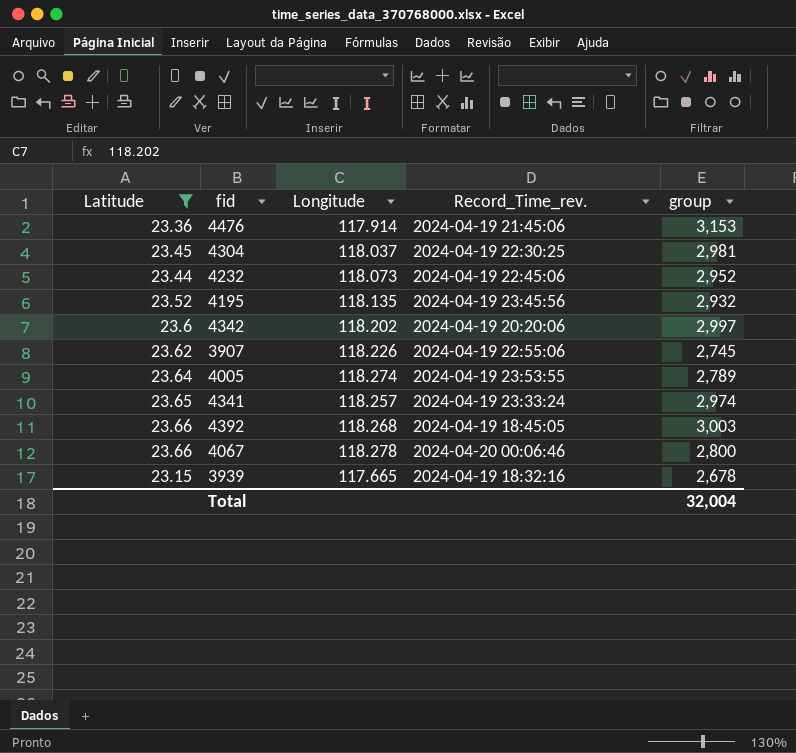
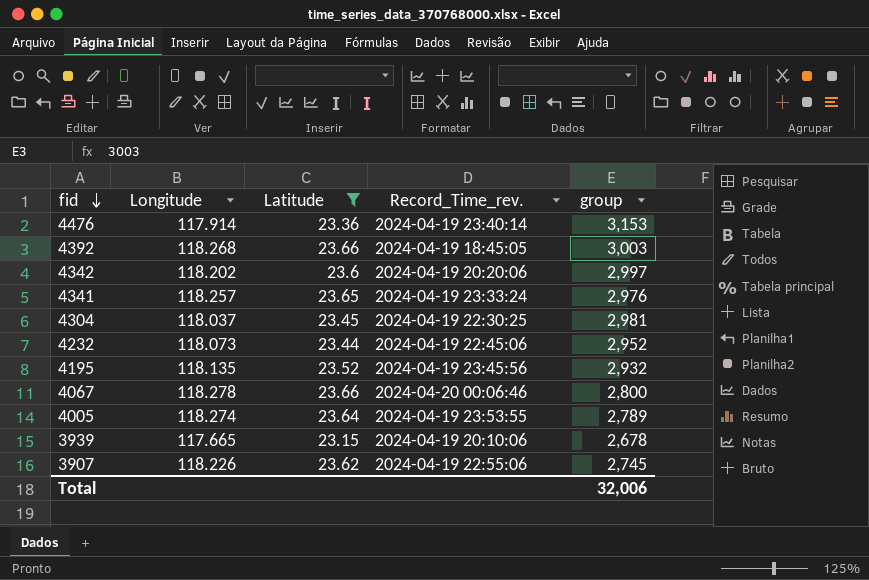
row order: none -> fid descending
column Latitude | position: 1 -> 3
4476 | Record_Time_rev.: 2024-04-19 21:45:06 -> 2024-04-19 23:40:14
4341 | group: 2,974 -> 2,976
3939 | Record_Time_rev.: 2024-04-19 18:32:16 -> 2024-04-19 20:10:06
Total | group: 32,004 -> 32,006

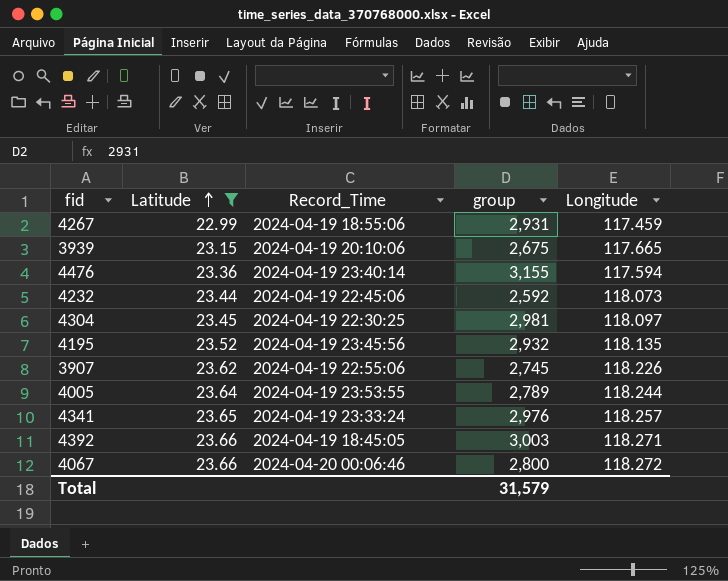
row order: fid descending -> Latitude ascending
column name: Record_Time_rev. -> Record_Time
column Longitude | position: 2 -> 5
row 4342: 118.202 | 23.6 | 2024-04-19 20:20:06 | 2,997 -> none
row 4267: none -> 22.99 | 2024-04-19 18:55:06 | 2,931 | 117.459
3939 | group: 2,678 -> 2,675
4476 | group: 3,153 -> 3,155
4476 | Longitude: 117.914 -> 117.594
4232 | group: 2,952 -> 2,592
4304 | Longitude: 118.037 -> 118.097
4005 | Longitude: 118.274 -> 118.244
4392 | Longitude: 118.268 -> 118.271
4067 | Longitude: 118.278 -> 118.272
Total | group: 32,006 -> 31,579

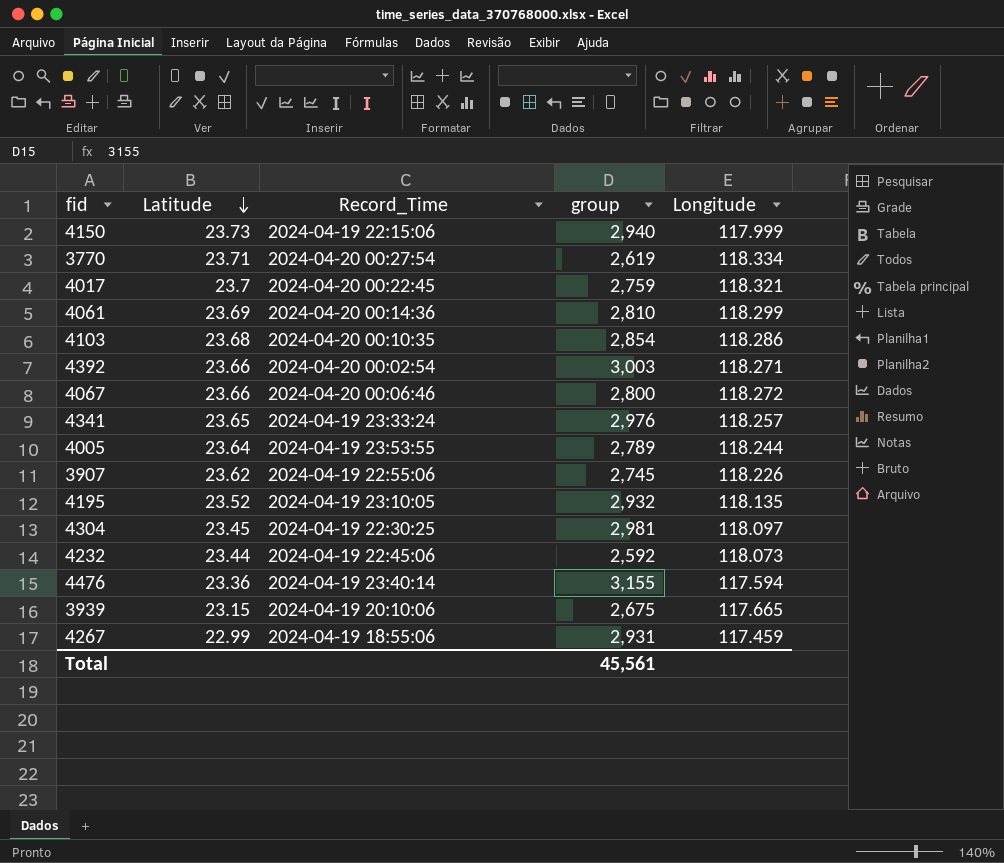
filter: Latitude <= 23.66 -> none
row order: Latitude ascending -> Latitude descending
4392 | Record_Time: 2024-04-19 18:45:05 -> 2024-04-20 00:02:54
4195 | Record_Time: 2024-04-19 23:45:56 -> 2024-04-19 23:10:05
Total | group: 31,579 -> 45,561

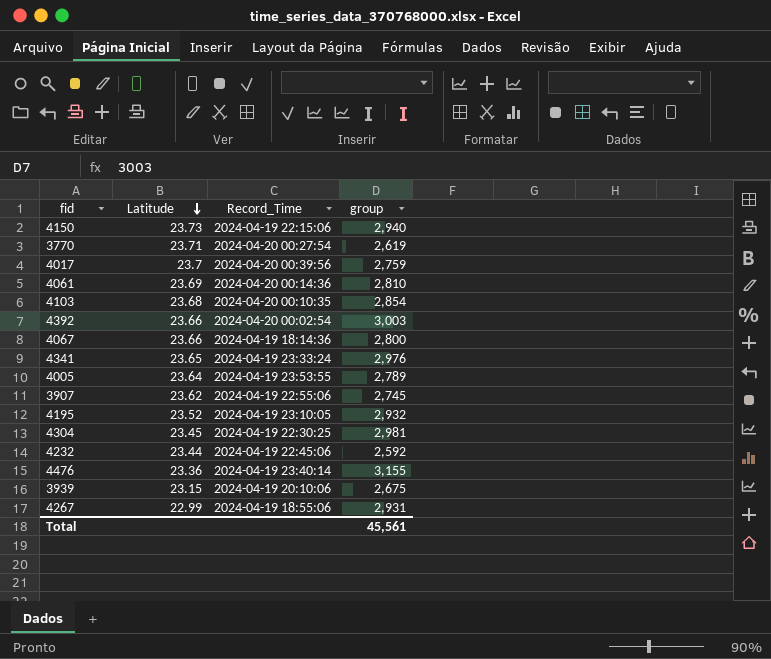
column Longitude | position: 5 -> none
4017 | Record_Time: 2024-04-20 00:22:45 -> 2024-04-20 00:39:56
4067 | Record_Time: 2024-04-20 00:06:46 -> 2024-04-19 18:14:36

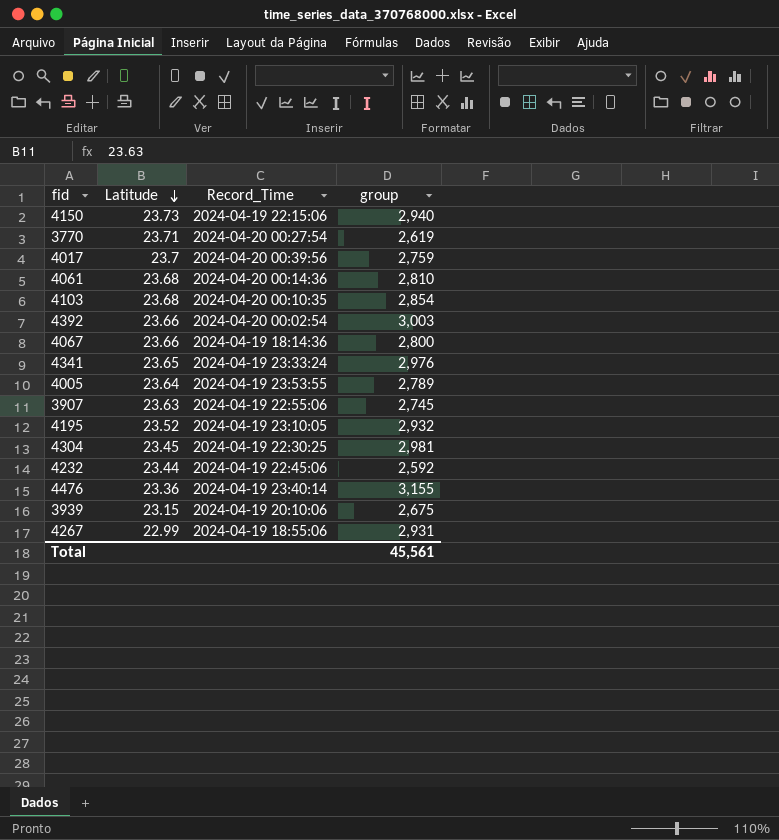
4061 | Latitude: 23.69 -> 23.68
3907 | Latitude: 23.62 -> 23.63

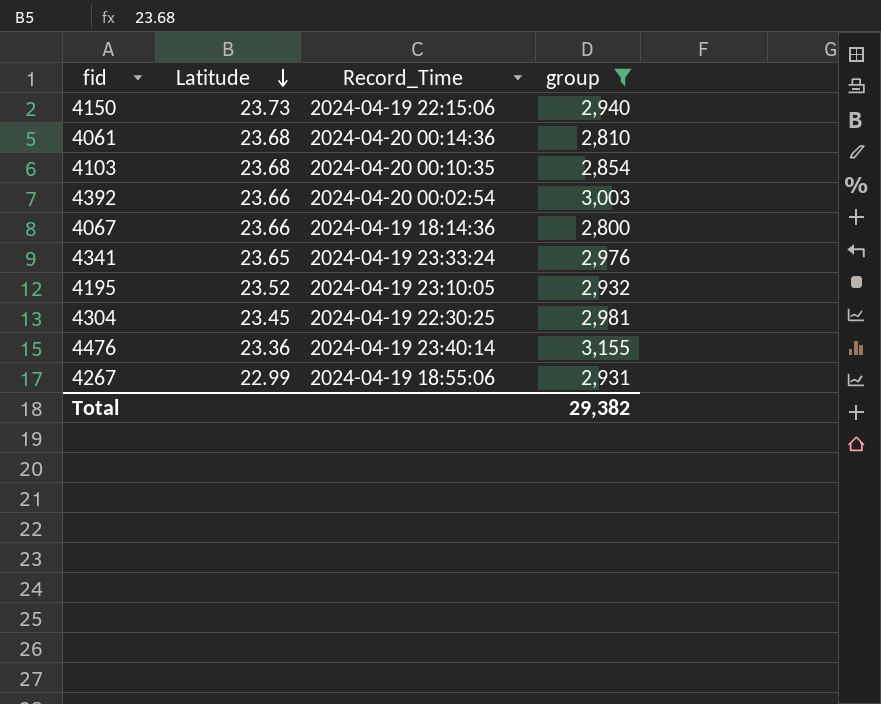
filter: none -> group >= 2,800
Total | group: 45,561 -> 29,382

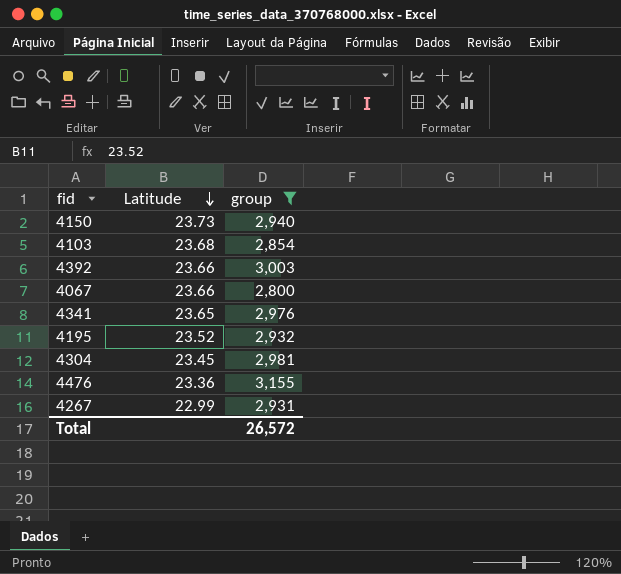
column Record_Time | position: 3 -> none
row 4061: 23.68 | 2024-04-20 00:14:36 | 2,810 -> none
Total | group: 29,382 -> 26,572

